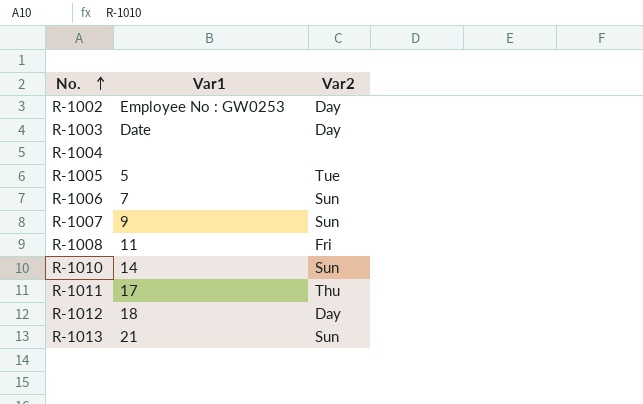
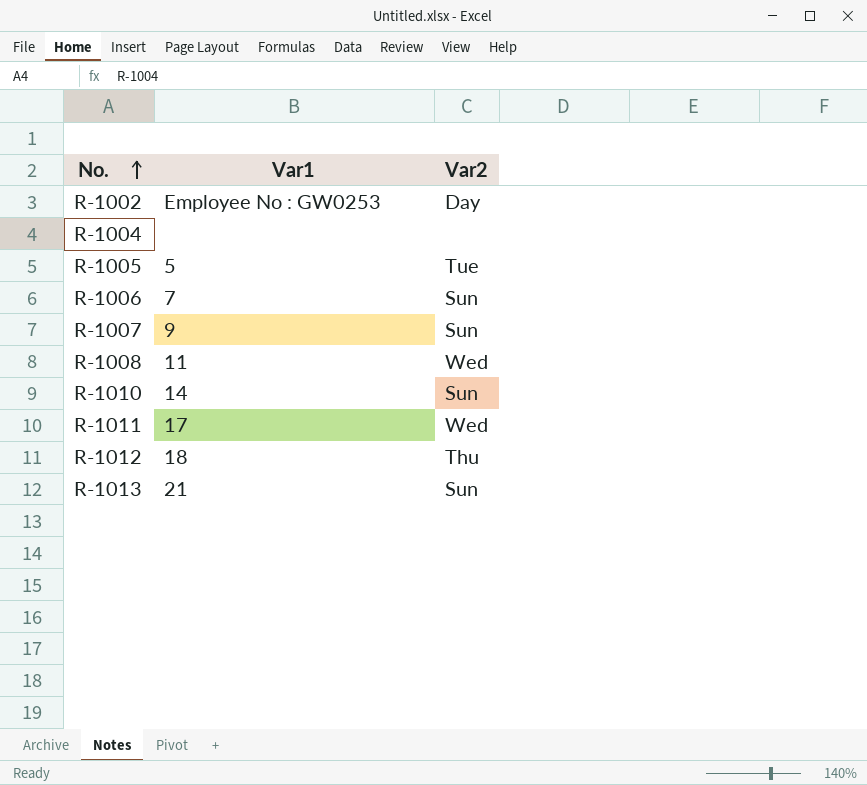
row R-1003: Date | Day -> none
R-1008 | Var2: Fri -> Wed
R-1011 | Var2: Thu -> Wed
R-1012 | Var2: Day -> Thu

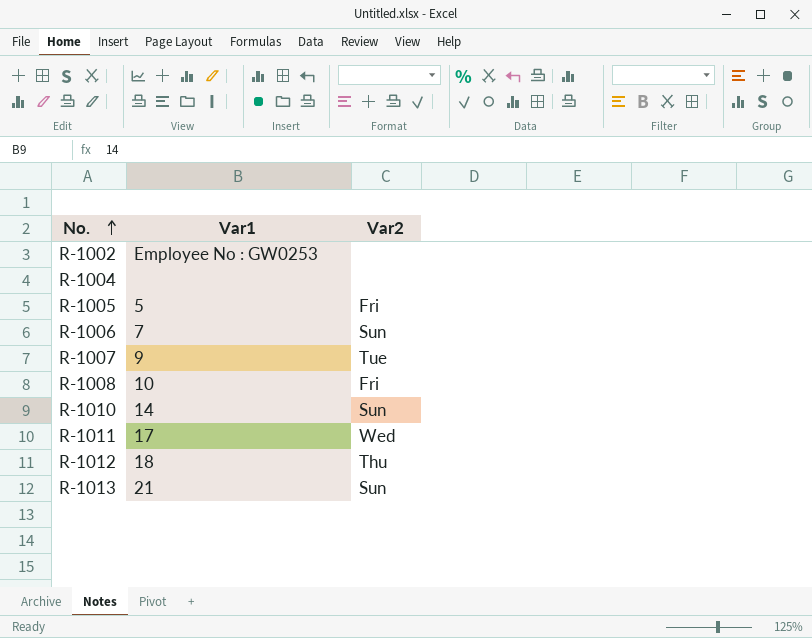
R-1002 | Var2: Day -> none
R-1005 | Var2: Tue -> Fri
R-1007 | Var2: Sun -> Tue
R-1008 | Var1: 11 -> 10
R-1008 | Var2: Wed -> Fri

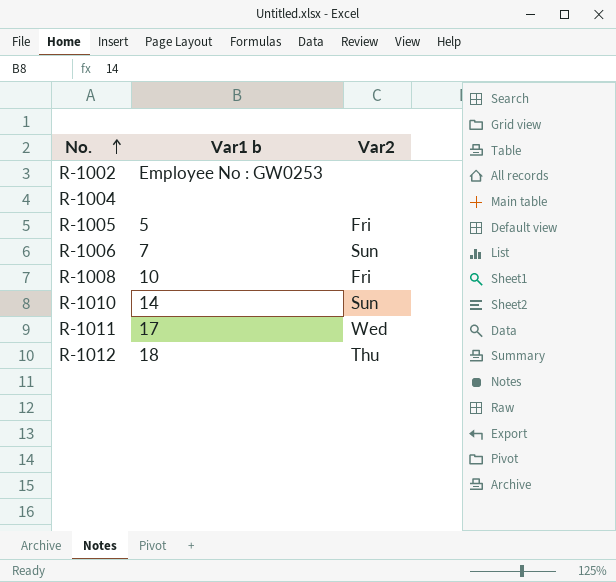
column name: Var1 -> Var1 b
row R-1007: 9 | Tue -> none
row R-1013: 21 | Sun -> none

